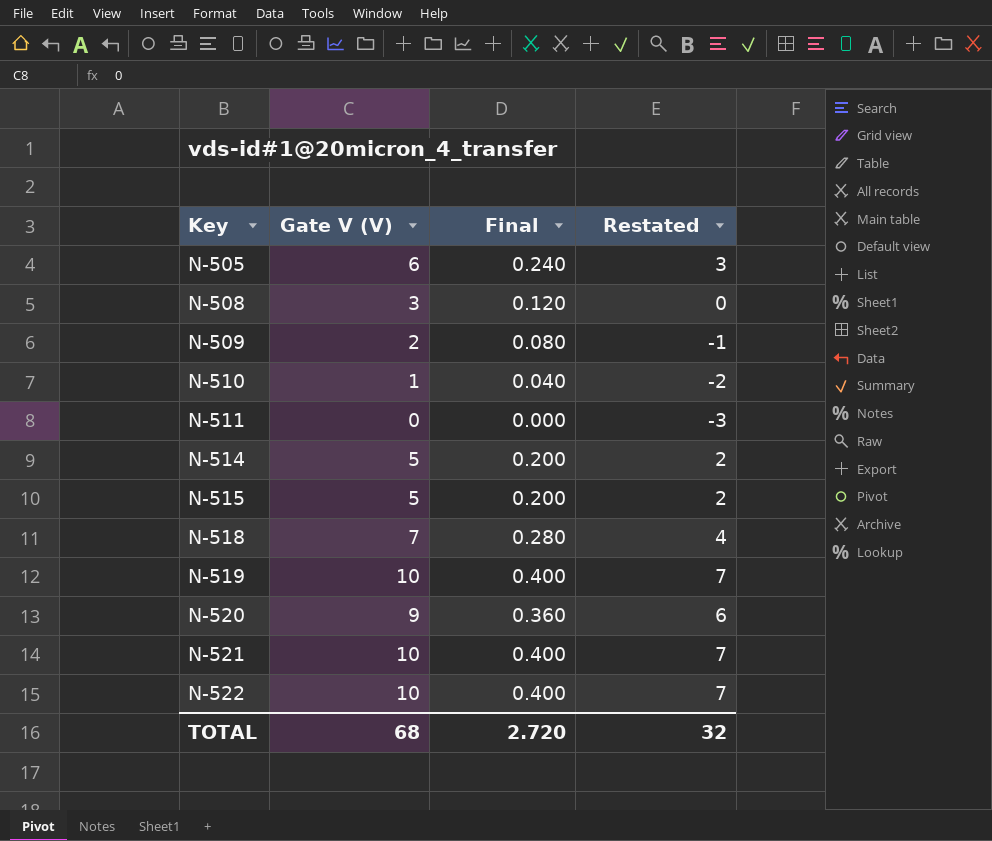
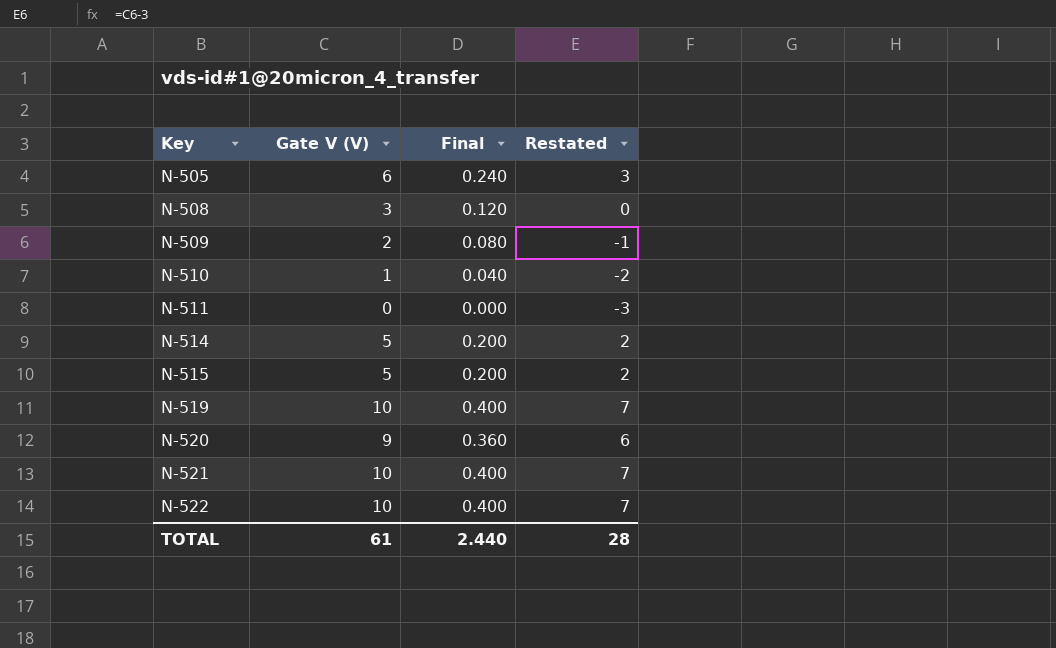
row N-518: 7 | 0.280 | 4 -> none
TOTAL | Gate V (V): 68 -> 61
TOTAL | Final: 2.720 -> 2.440
TOTAL | Restated: 32 -> 28

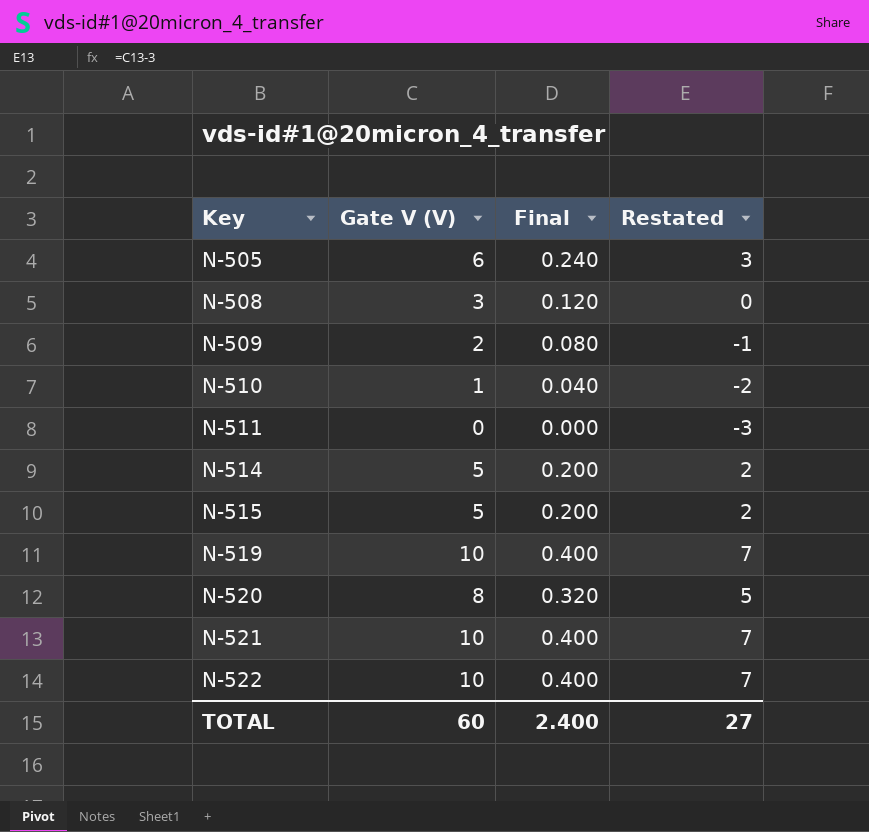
N-520 | Gate V (V): 9 -> 8
N-520 | Final: 0.360 -> 0.320
N-520 | Restated: 6 -> 5
TOTAL | Gate V (V): 61 -> 60
TOTAL | Final: 2.440 -> 2.400
TOTAL | Restated: 28 -> 27

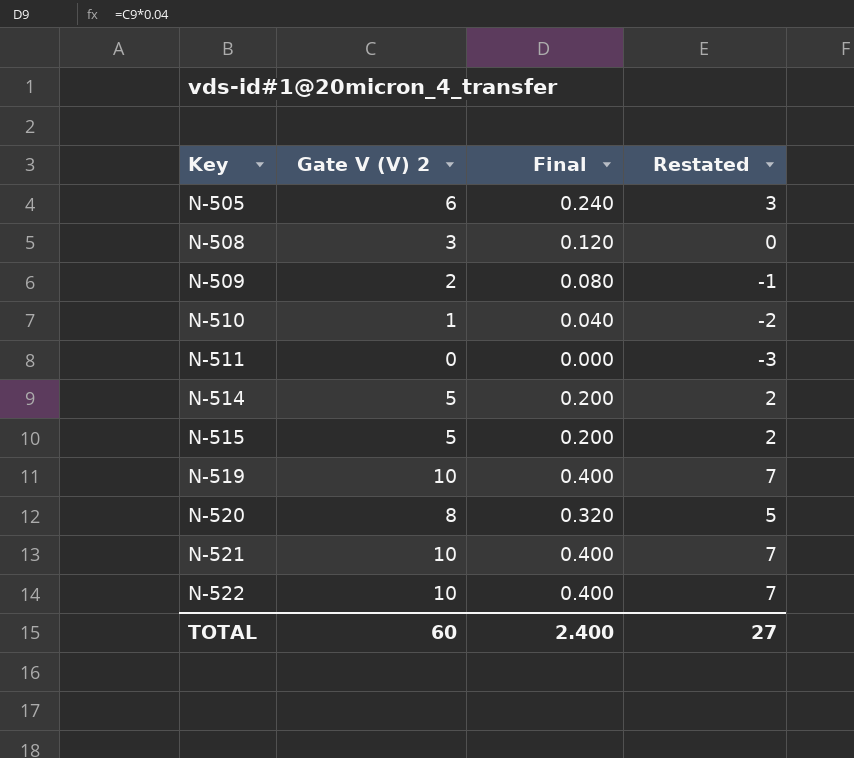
column name: Gate V (V) -> Gate V (V) 2

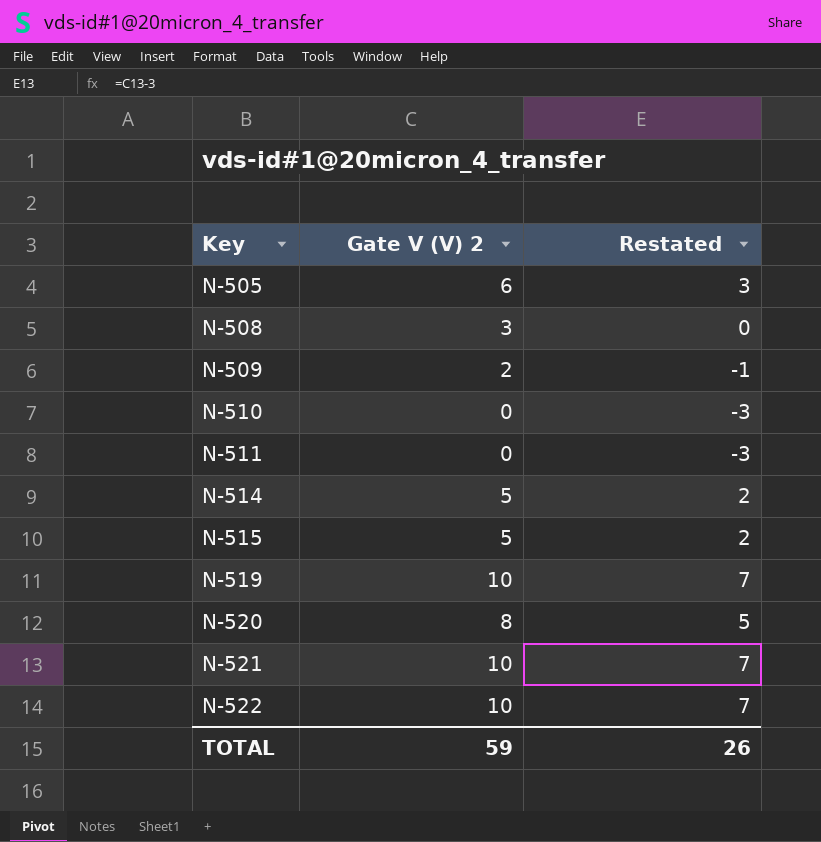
column Final | formula: [Gate V (V) 2] * 0.04 -> none
N-510 | Gate V (V) 2: 1 -> 0
N-510 | Restated: -2 -> -3
TOTAL | Gate V (V) 2: 60 -> 59
TOTAL | Restated: 27 -> 26

